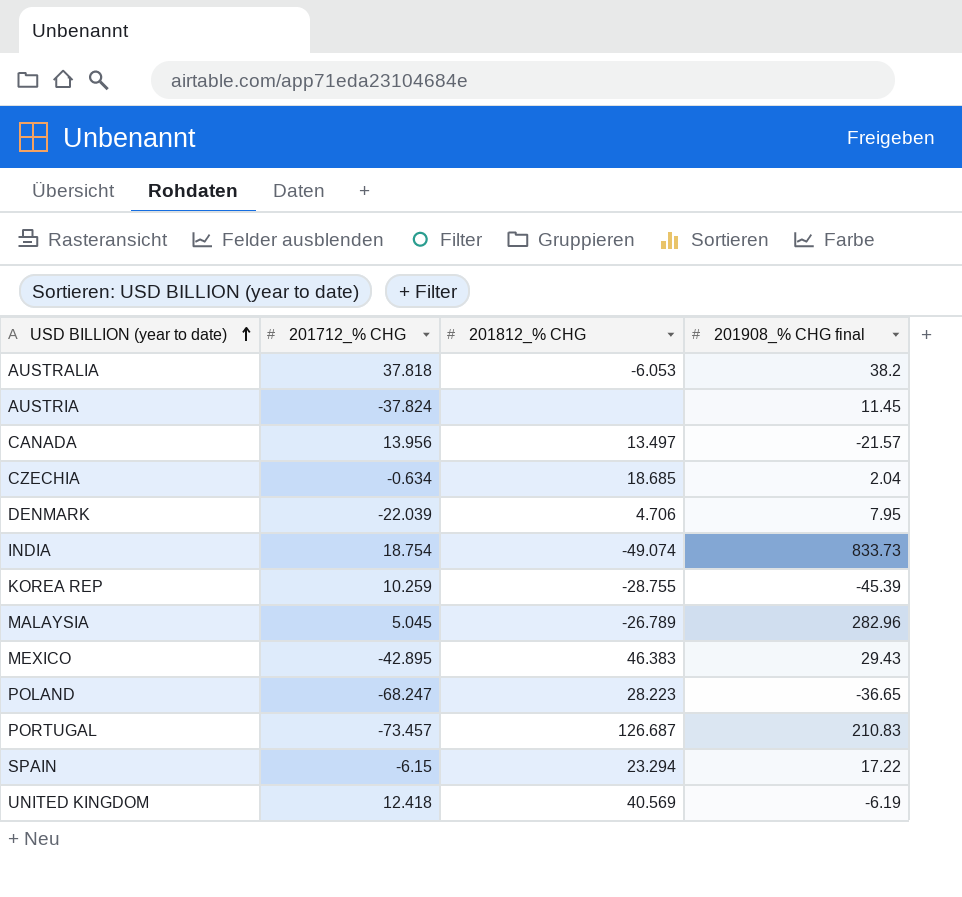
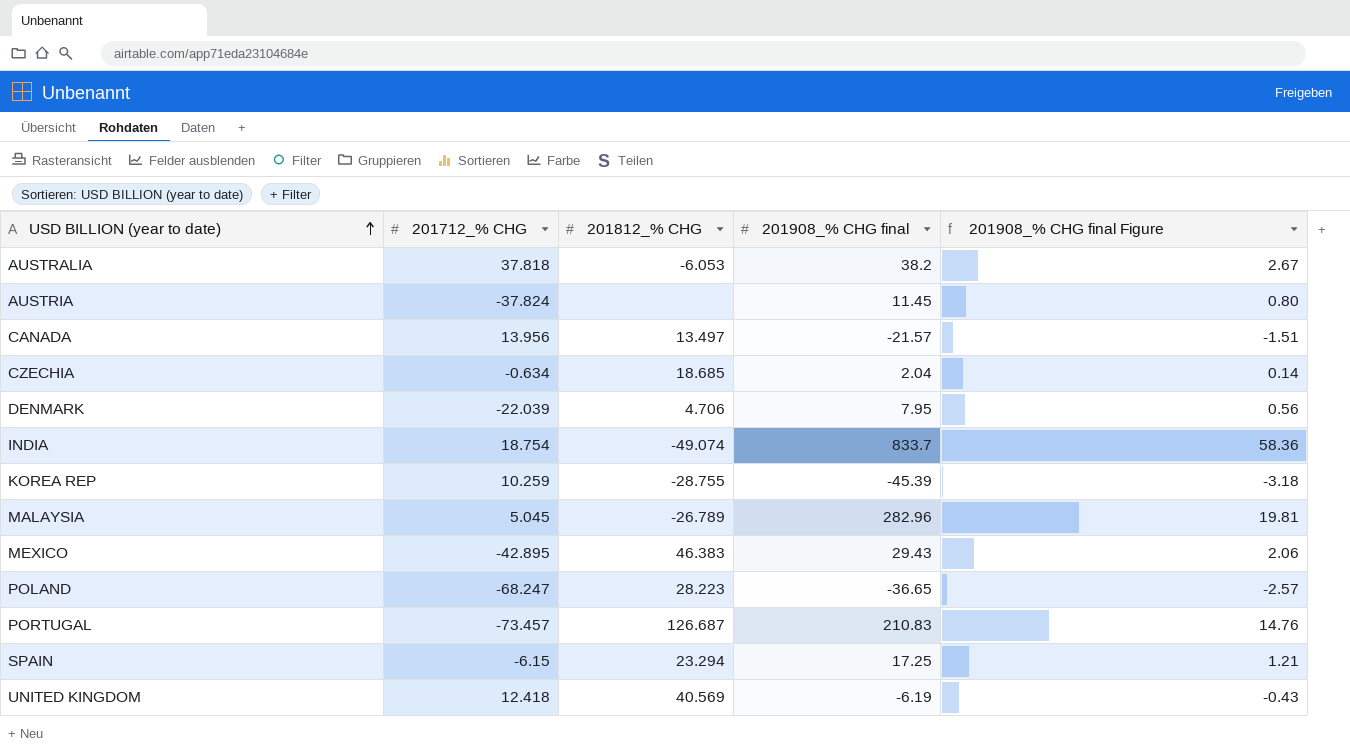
column 201908_% CHG final Figure | formula: none -> [201908_% CHG final] * 0.07
INDIA | 201908_% CHG final: 833.73 -> 833.7
SPAIN | 201908_% CHG final: 17.22 -> 17.25

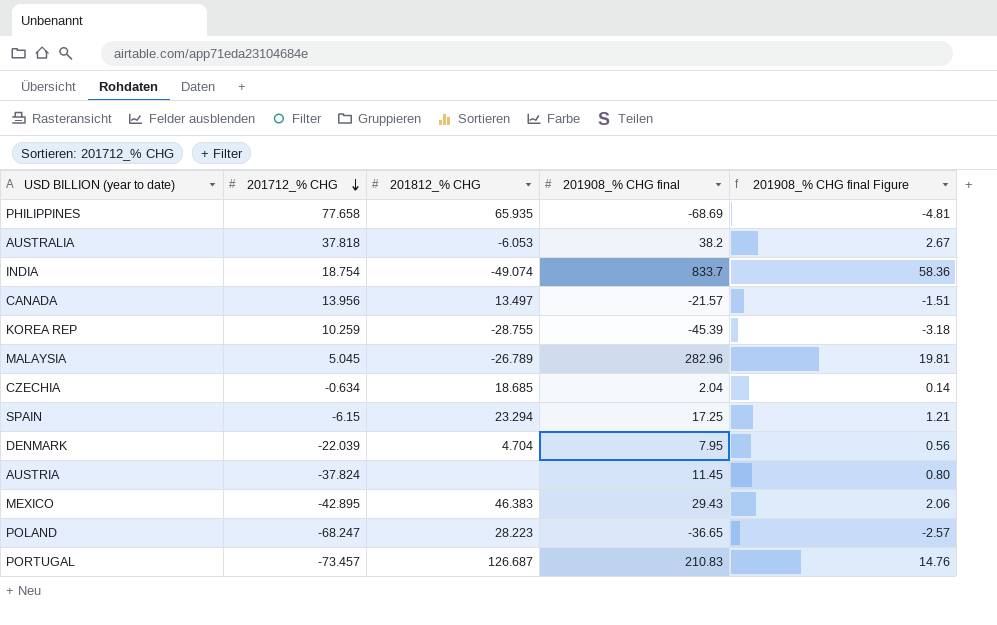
row order: USD BILLION (year to date) ascending -> 201712_% CHG descending
row UNITED KINGDOM: 12.418 | 40.569 | -6.19 | -0.43 -> none
row PHILIPPINES: none -> 77.658 | 65.935 | -68.69 | -4.81
DENMARK | 201812_% CHG: 4.706 -> 4.704

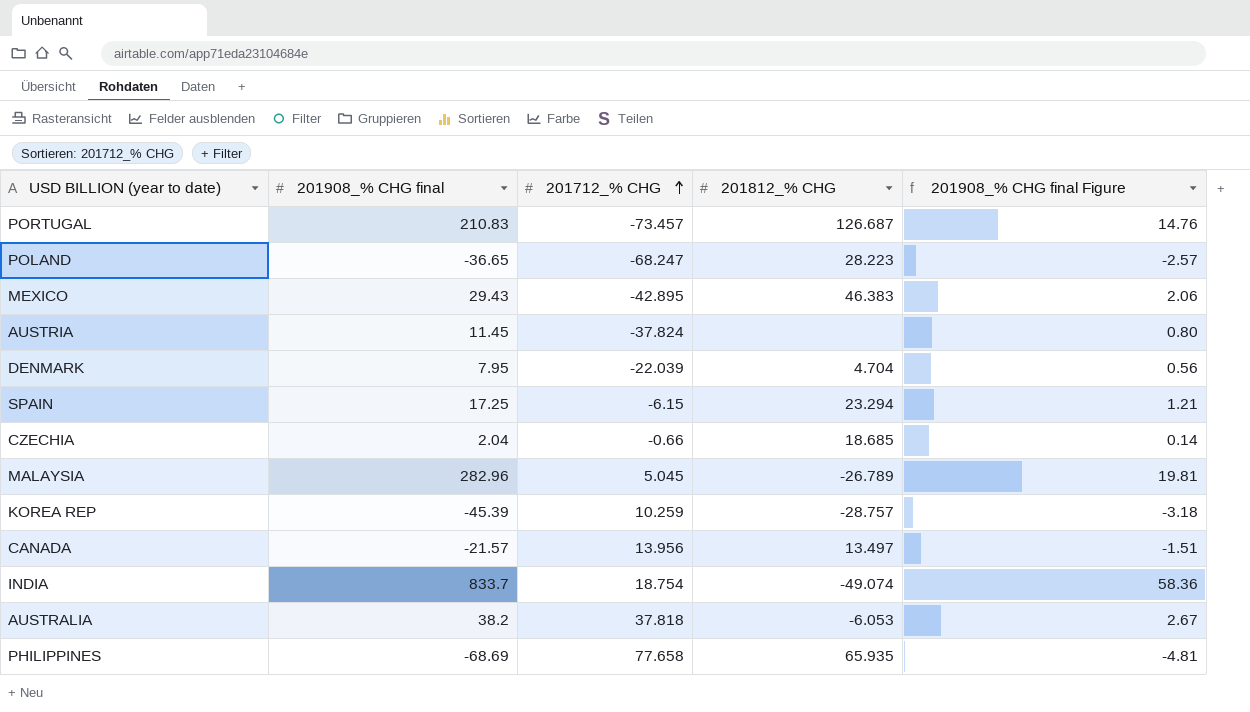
row order: 201712_% CHG descending -> 201712_% CHG ascending
column 201908_% CHG final | position: 4 -> 2
CZECHIA | 201712_% CHG: -0.634 -> -0.66
KOREA REP | 201812_% CHG: -28.755 -> -28.757

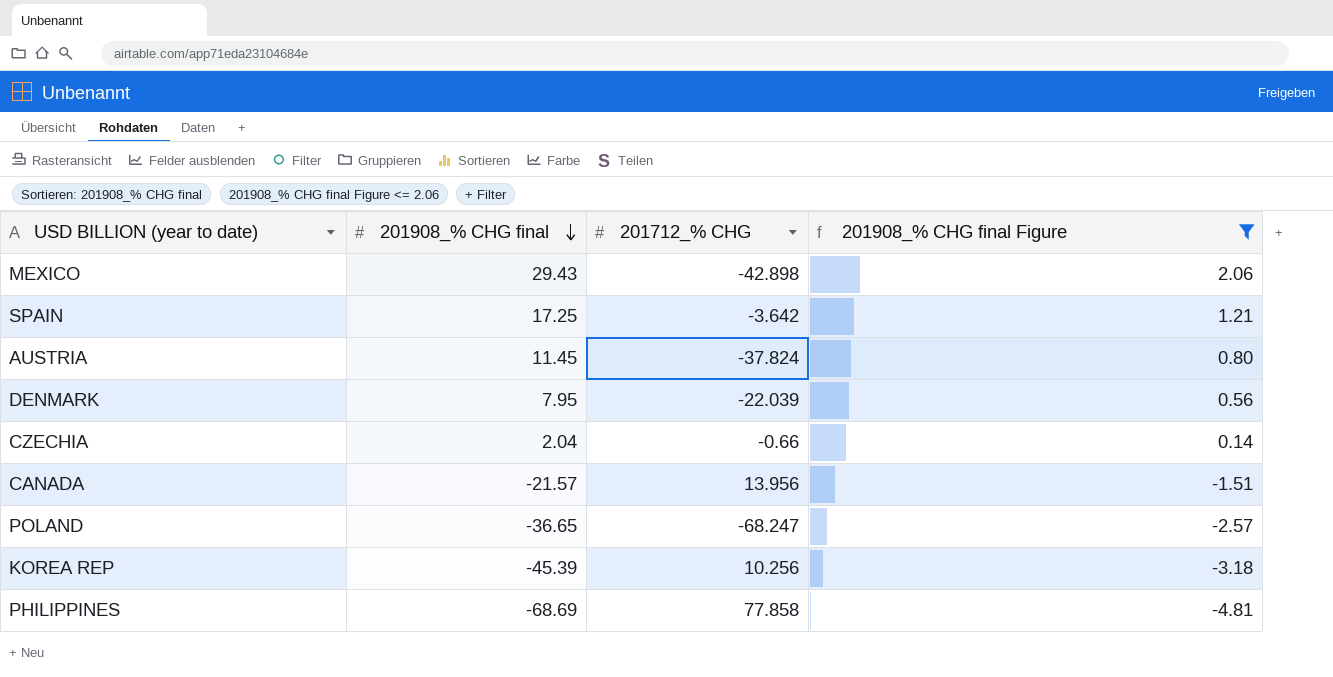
filter: none -> 201908_% CHG final Figure <= 2.06
row order: 201712_% CHG ascending -> 201908_% CHG final descending
column 201812_% CHG | position: 4 -> none
MEXICO | 201712_% CHG: -42.895 -> -42.898
SPAIN | 201712_% CHG: -6.15 -> -3.642
KOREA REP | 201712_% CHG: 10.259 -> 10.256
PHILIPPINES | 201712_% CHG: 77.658 -> 77.858

